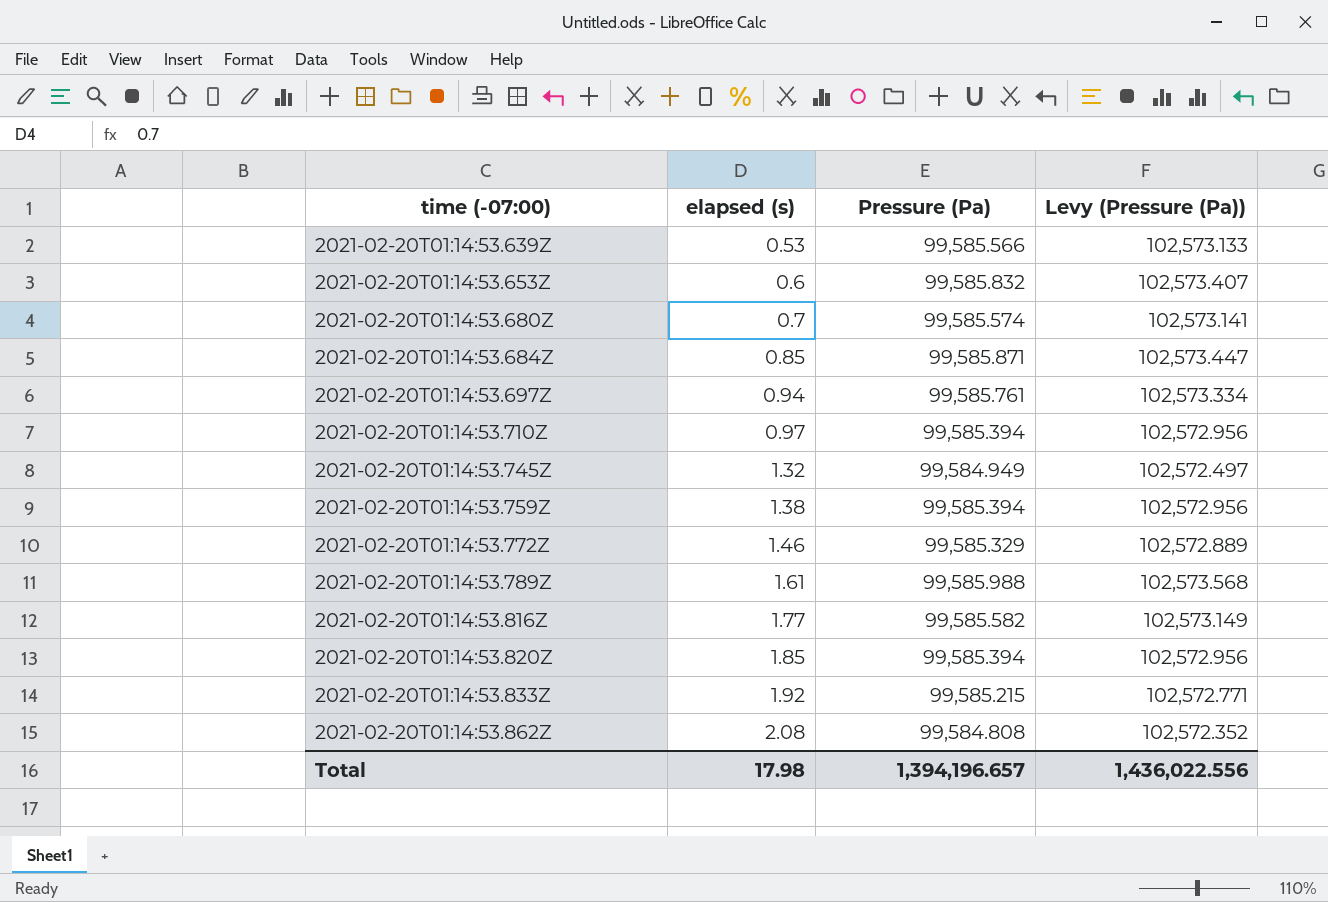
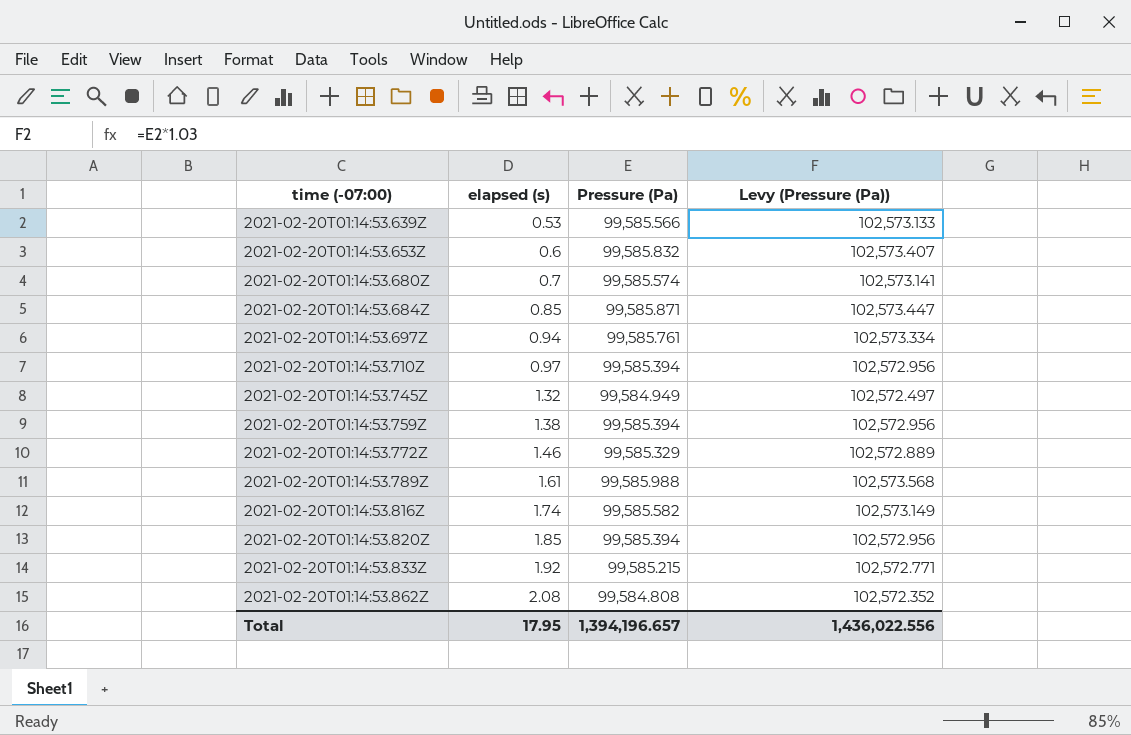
2021-02-20T01:14:53.816Z | elapsed (s): 1.77 -> 1.74
Total | elapsed (s): 17.98 -> 17.95

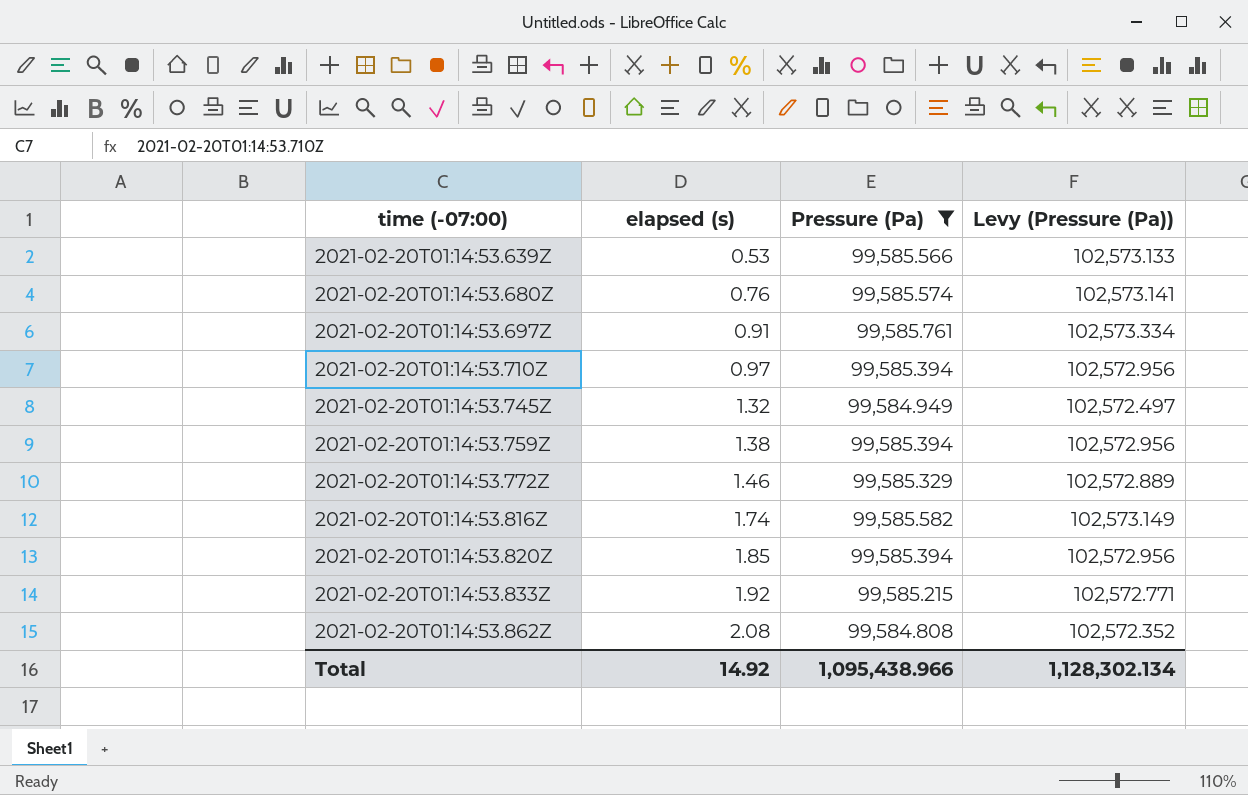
filter: none -> Pressure (Pa) <= 99,585.761
2021-02-20T01:14:53.680Z | elapsed (s): 0.7 -> 0.76
2021-02-20T01:14:53.697Z | elapsed (s): 0.94 -> 0.91
Total | elapsed (s): 17.95 -> 14.92
Total | Pressure (Pa): 1,394,196.657 -> 1,095,438.966
Total | Levy (Pressure (Pa)): 1,436,022.556 -> 1,128,302.134

